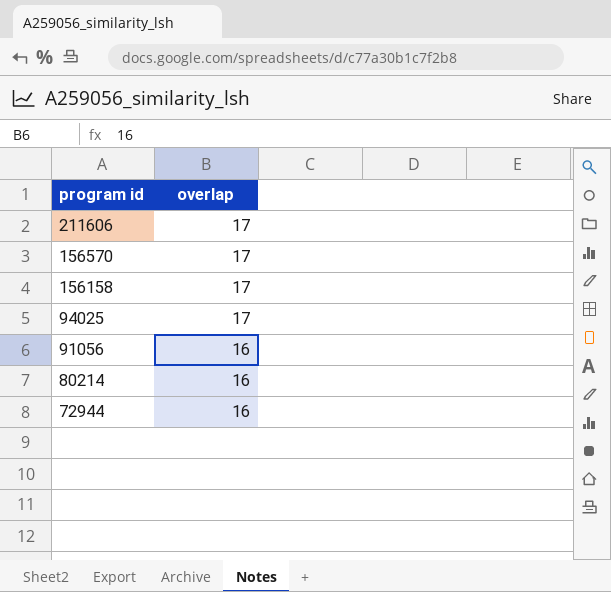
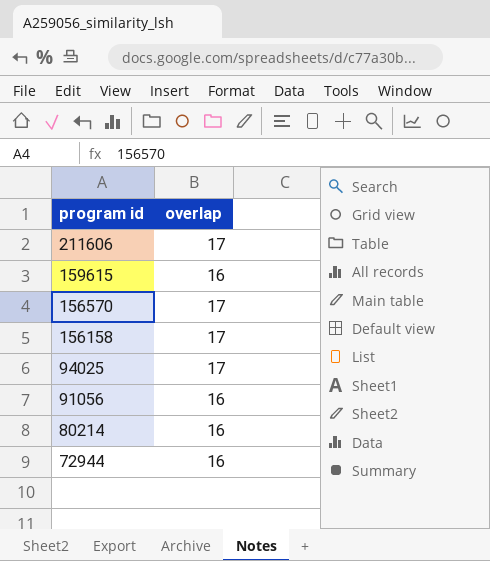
row 159615: none -> 16

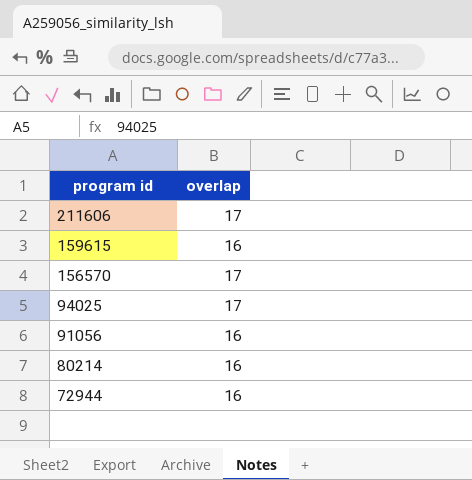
row 156158: 17 -> none

